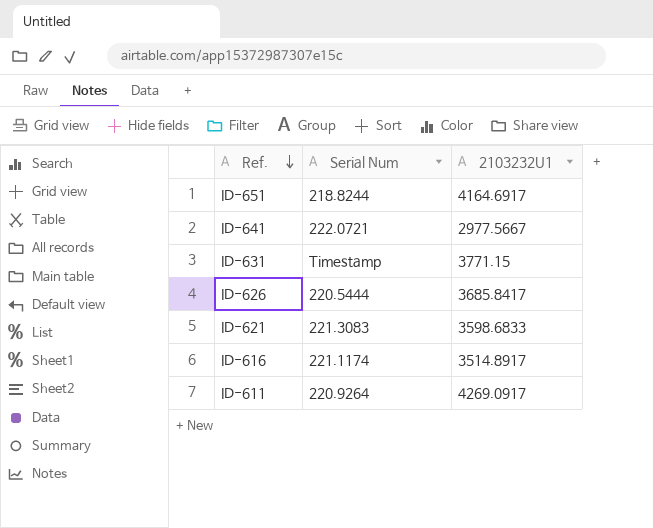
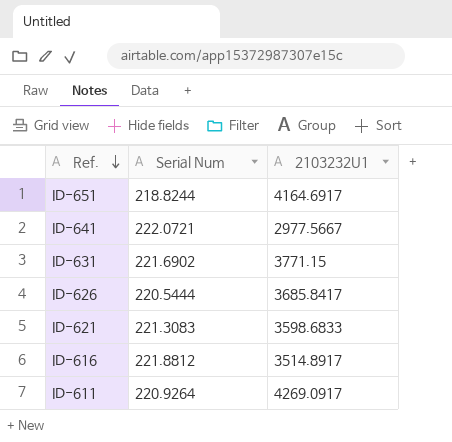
ID-631 | Serial Num: Timestamp -> 221.6902
ID-616 | Serial Num: 221.1174 -> 221.8812

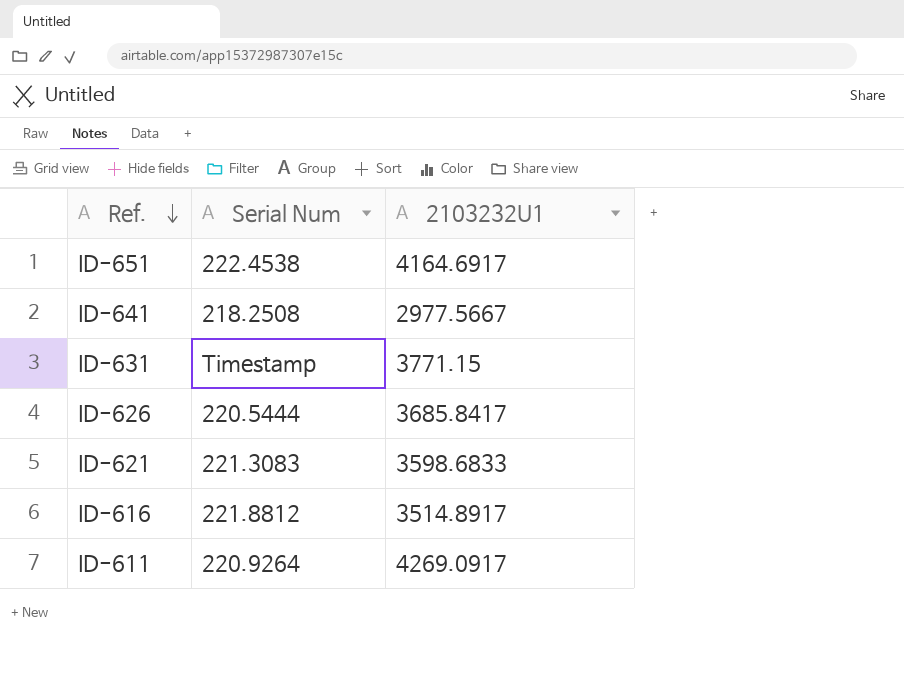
ID-651 | Serial Num: 218.8244 -> 222.4538
ID-641 | Serial Num: 222.0721 -> 218.2508
ID-631 | Serial Num: 221.6902 -> Timestamp

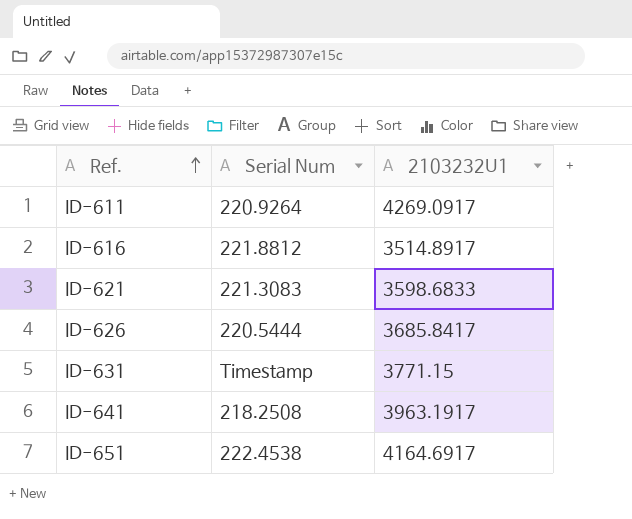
row order: Ref. descending -> Ref. ascending
ID-641 | 2103232U1: 2977.5667 -> 3963.1917

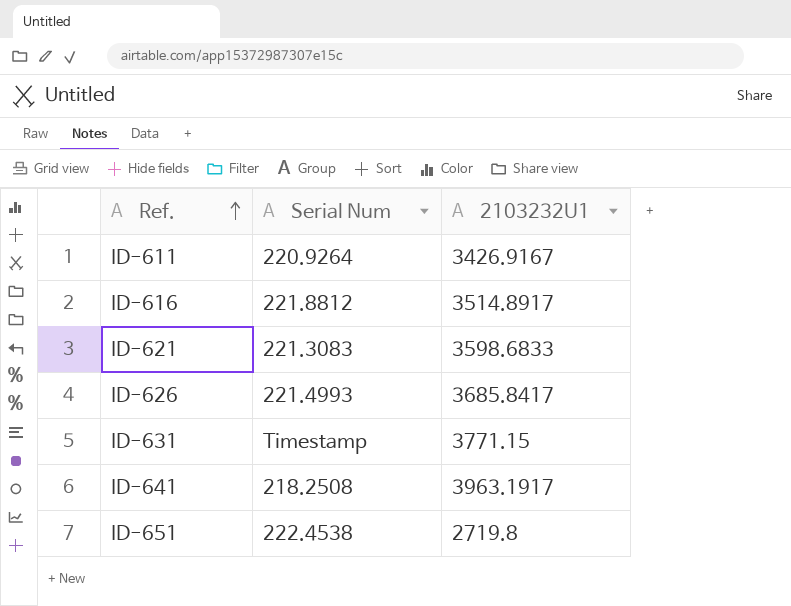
ID-611 | 2103232U1: 4269.0917 -> 3426.9167
ID-626 | Serial Num: 220.5444 -> 221.4993
ID-651 | 2103232U1: 4164.6917 -> 2719.8

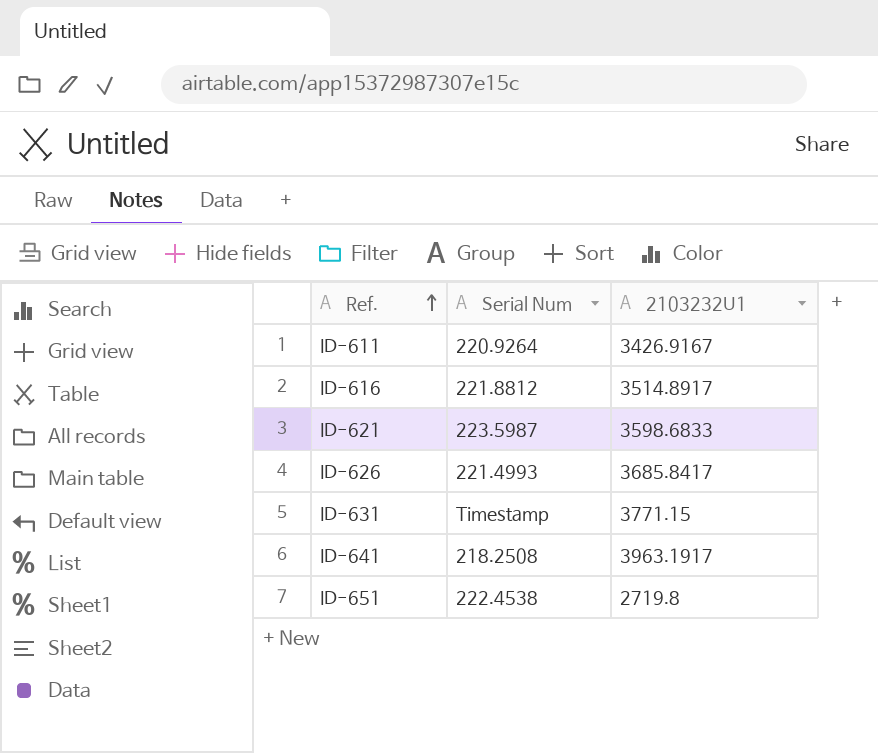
ID-621 | Serial Num: 221.3083 -> 223.5987

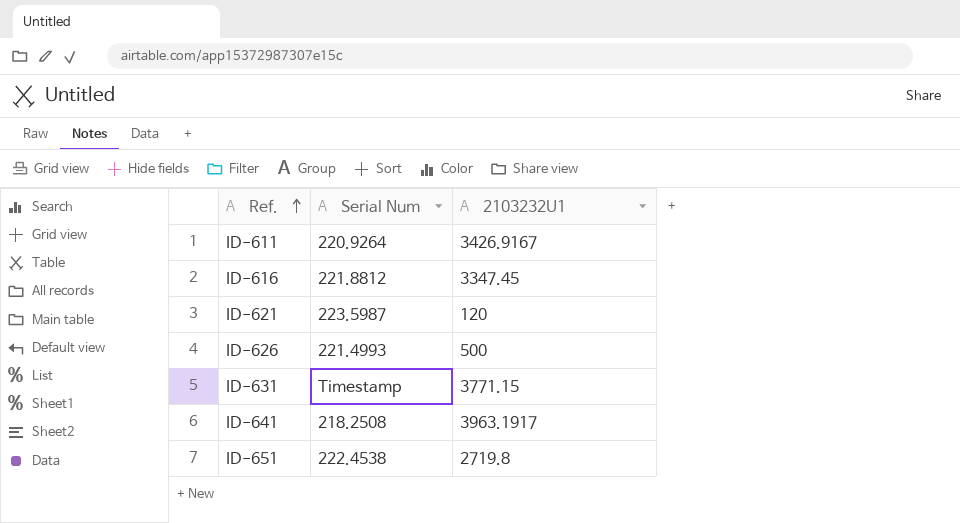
ID-616 | 2103232U1: 3514.8917 -> 3347.45
ID-621 | 2103232U1: 3598.6833 -> 120
ID-626 | 2103232U1: 3685.8417 -> 500

